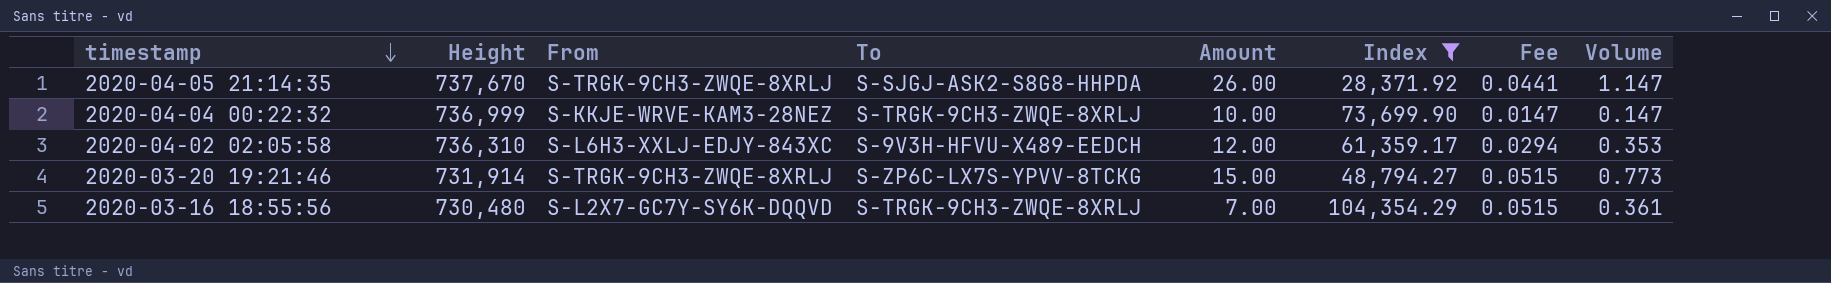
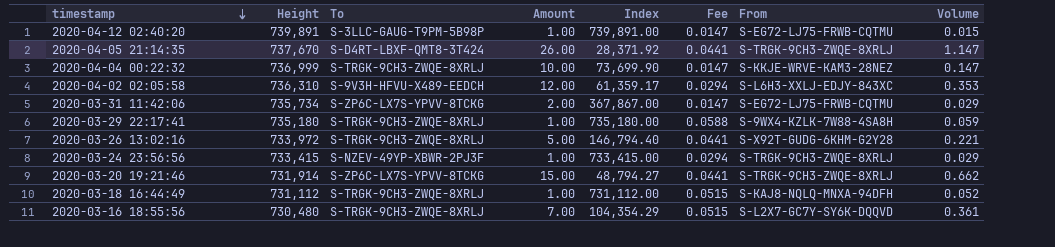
filter: Index <= 104,354.29 -> none
column From | position: 3 -> 7
2020-04-05 21:14:35 | To: S-SJGJ-ASK2-S8G8-HHPDA -> S-D4RT-LBXF-QMT8-3T424
2020-03-20 19:21:46 | Fee: 0.0515 -> 0.0441
2020-03-20 19:21:46 | Volume: 0.773 -> 0.662

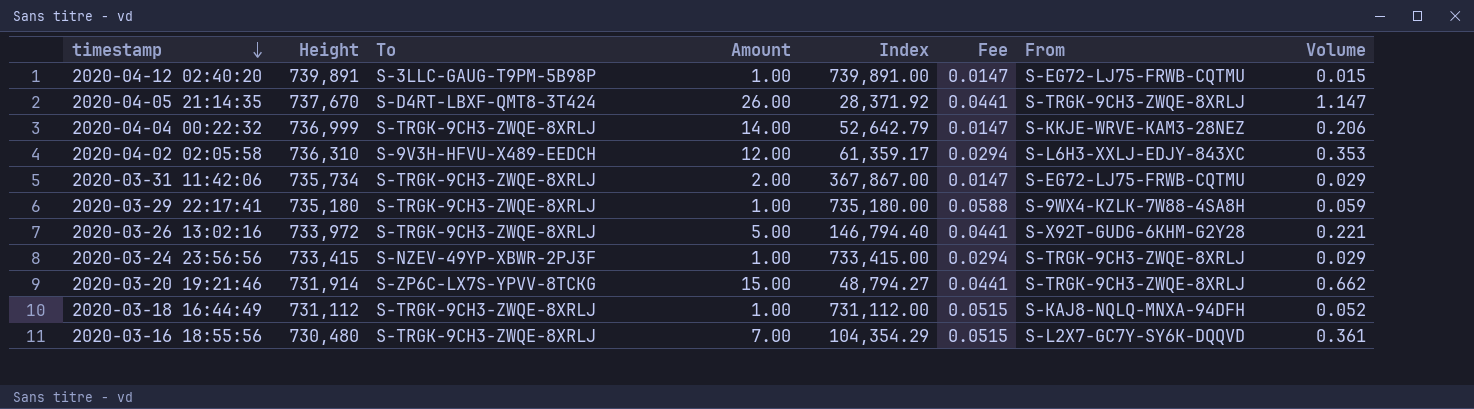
2020-04-04 00:22:32 | Amount: 10.00 -> 14.00
2020-04-04 00:22:32 | Index: 73,699.90 -> 52,642.79
2020-04-04 00:22:32 | Volume: 0.147 -> 0.206
2020-03-31 11:42:06 | To: S-ZP6C-LX7S-YPVV-8TCKG -> S-TRGK-9CH3-ZWQE-8XRLJ

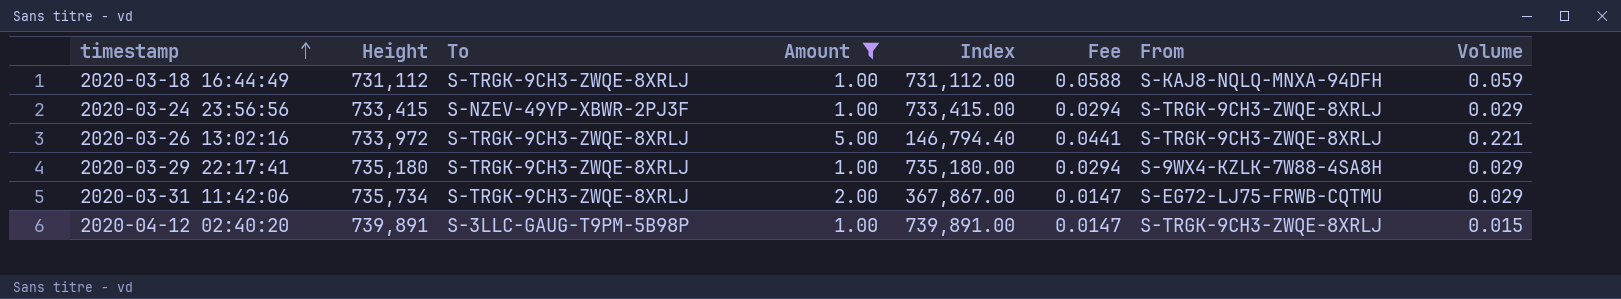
filter: none -> Amount <= 5.00
row order: timestamp descending -> timestamp ascending
2020-03-18 16:44:49 | Fee: 0.0515 -> 0.0588
2020-03-18 16:44:49 | Volume: 0.052 -> 0.059
2020-03-26 13:02:16 | From: S-X92T-GUDG-6KHM-G2Y28 -> S-TRGK-9CH3-ZWQE-8XRLJ
2020-03-29 22:17:41 | Fee: 0.0588 -> 0.0294
2020-03-29 22:17:41 | Volume: 0.059 -> 0.029
2020-04-12 02:40:20 | From: S-EG72-LJ75-FRWB-CQTMU -> S-TRGK-9CH3-ZWQE-8XRLJ

